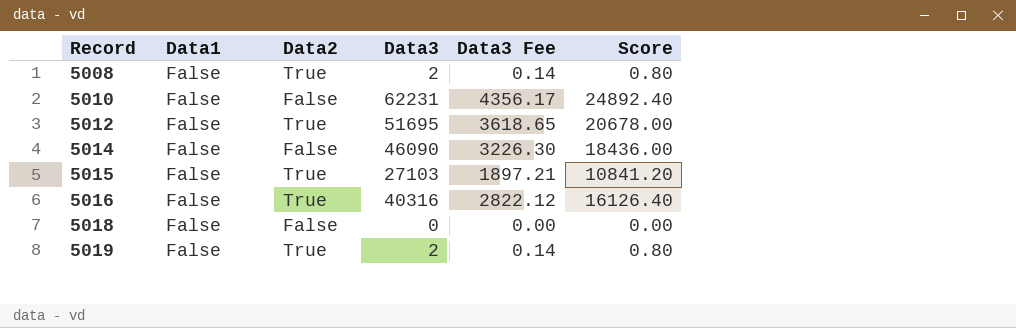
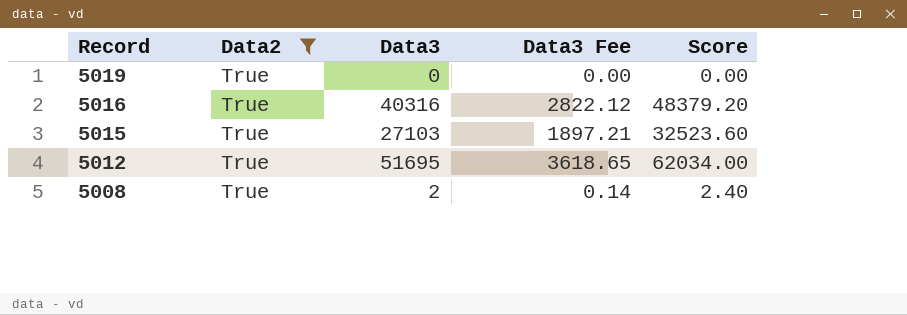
filter: none -> Data2 = True
row order: Record ascending -> Record descending
column Data1 | position: 2 -> none
column Score | formula: [Data3] * 0.4 -> [Data3] * 1.2
5019 | Data3: 2 -> 0
5019 | Data3 Fee: 0.14 -> 0.00

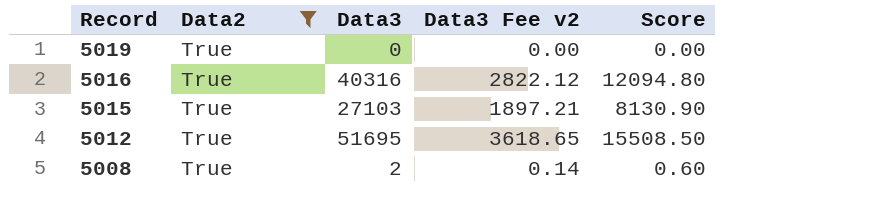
column name: Data3 Fee -> Data3 Fee v2
column Score | formula: [Data3] * 1.2 -> [Data3] * 0.3

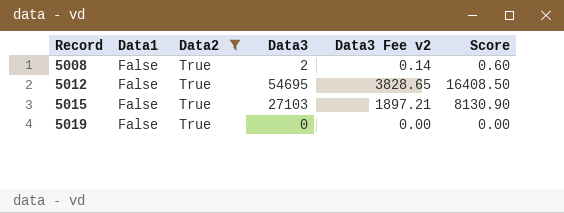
row order: Record descending -> Record ascending
column Data1 | position: none -> 2
row 5016: True | 40316 | 2822.12 | 12094.80 -> none
5012 | Data3: 51695 -> 54695
5012 | Data3 Fee v2: 3618.65 -> 3828.65
5012 | Score: 15508.50 -> 16408.50

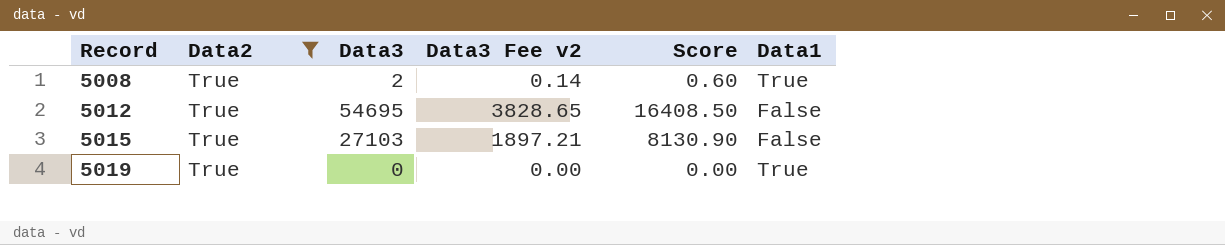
column Data1 | position: 2 -> 6
5008 | Data1: False -> True
5019 | Data1: False -> True

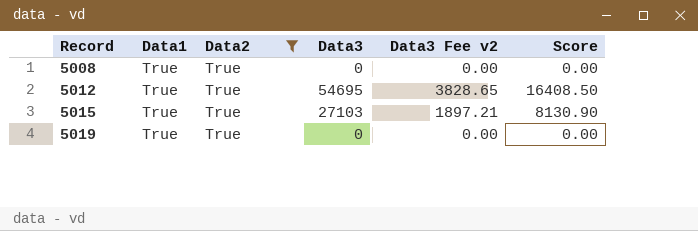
column Data1 | position: 6 -> 2
5008 | Data3: 2 -> 0
5008 | Data3 Fee v2: 0.14 -> 0.00
5008 | Score: 0.60 -> 0.00
5012 | Data1: False -> True
5015 | Data1: False -> True

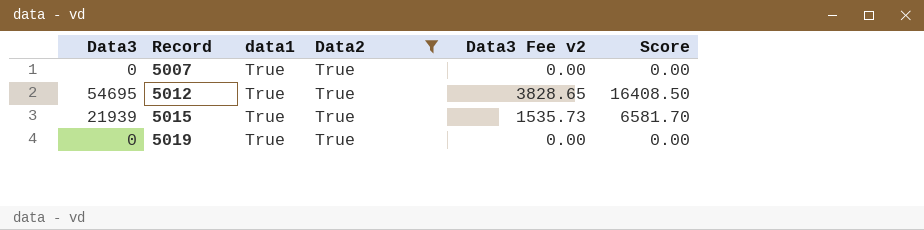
column Data3 | position: 4 -> 1
column name: Data1 -> data1
row 5008: True | True | 0 | 0.00 | 0.00 -> none
row 5007: none -> 0 | True | True | 0.00 | 0.00
5015 | Data3: 27103 -> 21939
5015 | Data3 Fee v2: 1897.21 -> 1535.73
5015 | Score: 8130.90 -> 6581.70

